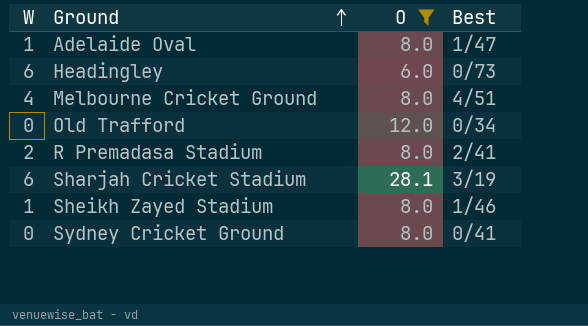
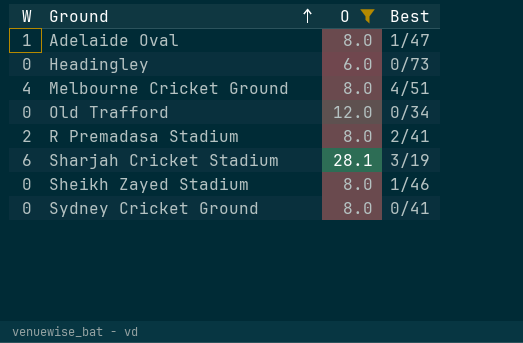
Headingley | W: 6 -> 0
Sheikh Zayed Stadium | W: 1 -> 0

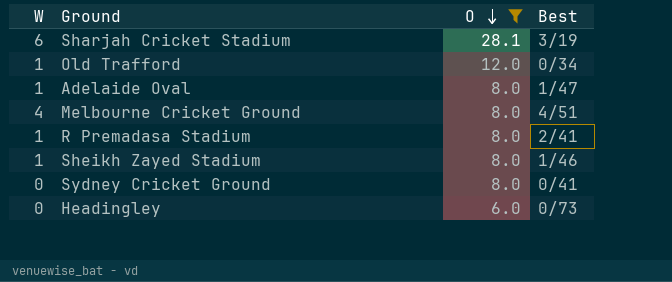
row order: Ground ascending -> O descending
Old Trafford | W: 0 -> 1
R Premadasa Stadium | W: 2 -> 1
Sheikh Zayed Stadium | W: 0 -> 1

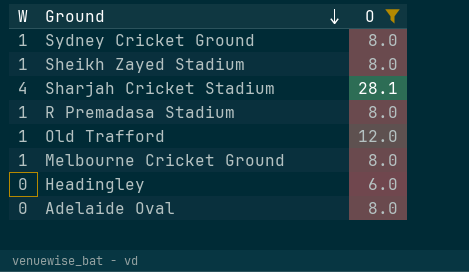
row order: O descending -> Ground descending
column Best | position: 4 -> none
Sydney Cricket Ground | W: 0 -> 1
Sharjah Cricket Stadium | W: 6 -> 4
Melbourne Cricket Ground | W: 4 -> 1
Adelaide Oval | W: 1 -> 0

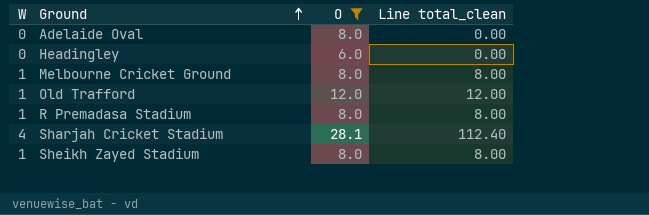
row order: Ground descending -> Ground ascending
column Line total_clean | formula: none -> [W] * [O]
row Sydney Cricket Ground: 1 | 8.0 -> none

